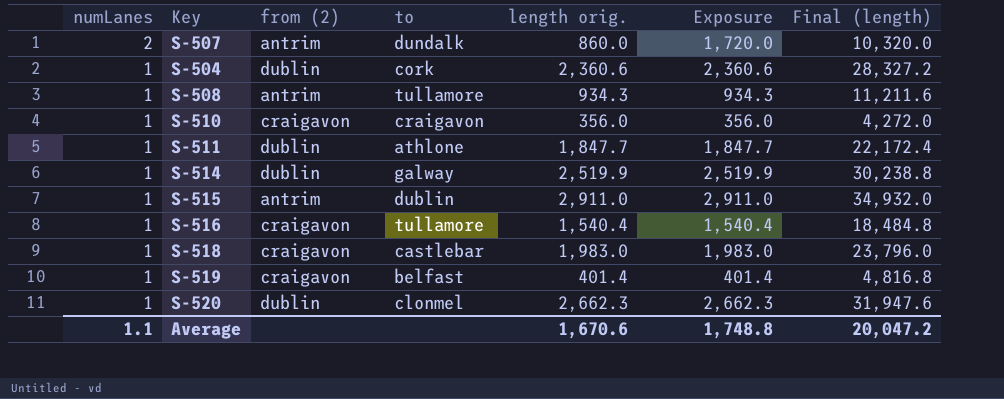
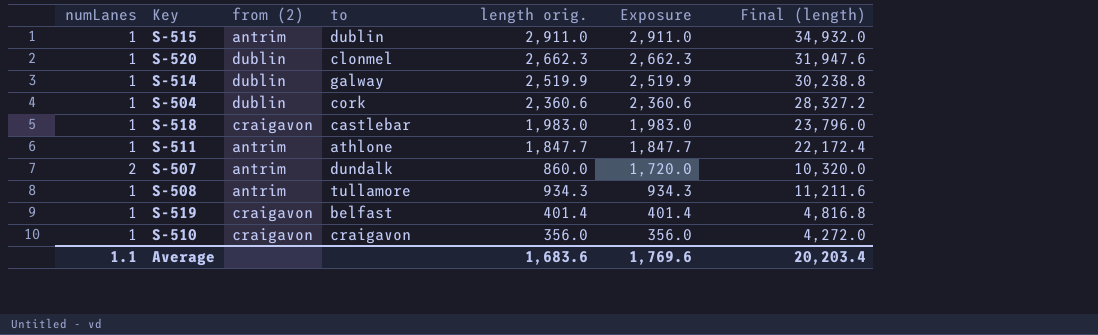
row order: numLanes descending -> Exposure descending
row S-516: 1 | craigavon | tullamore | 1,540.4 | 1,540.4 | 18,484.8 -> none
S-511 | from (2): dublin -> antrim
Average | length orig.: 1,670.6 -> 1,683.6
Average | Exposure: 1,748.8 -> 1,769.6
Average | Final (length): 20,047.2 -> 20,203.4

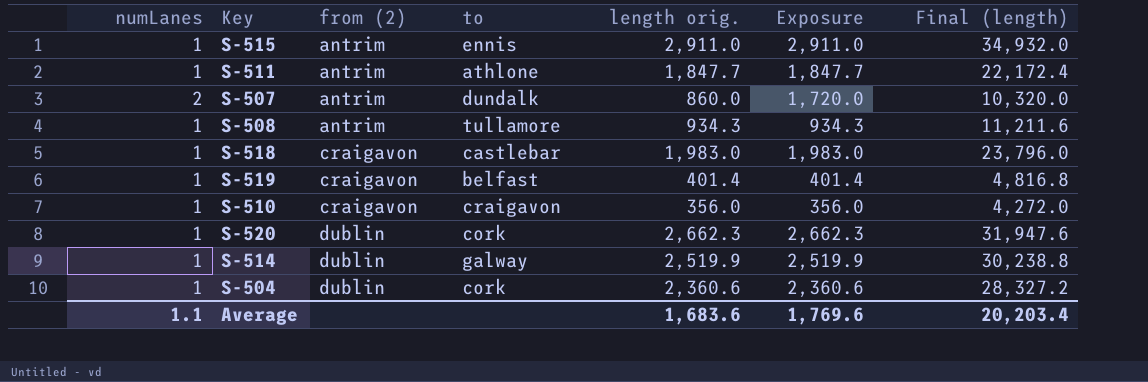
row order: Exposure descending -> from (2) ascending
S-515 | to: dublin -> ennis
S-520 | to: clonmel -> cork

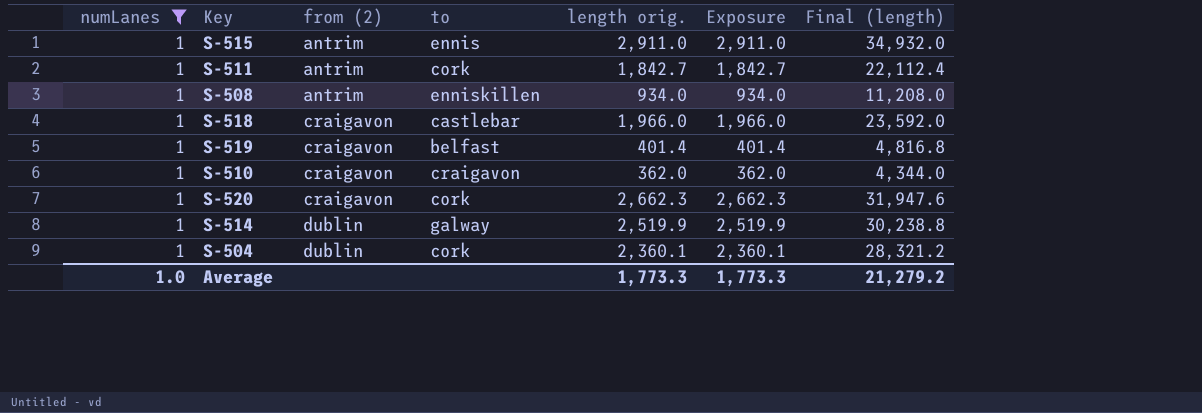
filter: none -> numLanes = 1
S-511 | to: athlone -> cork
S-511 | length orig.: 1,847.7 -> 1,842.7
S-511 | Exposure: 1,847.7 -> 1,842.7
S-511 | Final (length): 22,172.4 -> 22,112.4
S-508 | to: tullamore -> enniskillen
S-508 | length orig.: 934.3 -> 934.0
S-508 | Exposure: 934.3 -> 934.0
S-508 | Final (length): 11,211.6 -> 11,208.0
S-518 | length orig.: 1,983.0 -> 1,966.0
S-518 | Exposure: 1,983.0 -> 1,966.0
S-518 | Final (length): 23,796.0 -> 23,592.0
S-510 | length orig.: 356.0 -> 362.0
S-510 | Exposure: 356.0 -> 362.0
S-510 | Final (length): 4,272.0 -> 4,344.0
S-520 | from (2): dublin -> craigavon
S-504 | length orig.: 2,360.6 -> 2,360.1
S-504 | Exposure: 2,360.6 -> 2,360.1
S-504 | Final (length): 28,327.2 -> 28,321.2
Average | numLanes: 1.1 -> 1.0
Average | length orig.: 1,683.6 -> 1,773.3
Average | Exposure: 1,769.6 -> 1,773.3
Average | Final (length): 20,203.4 -> 21,279.2

